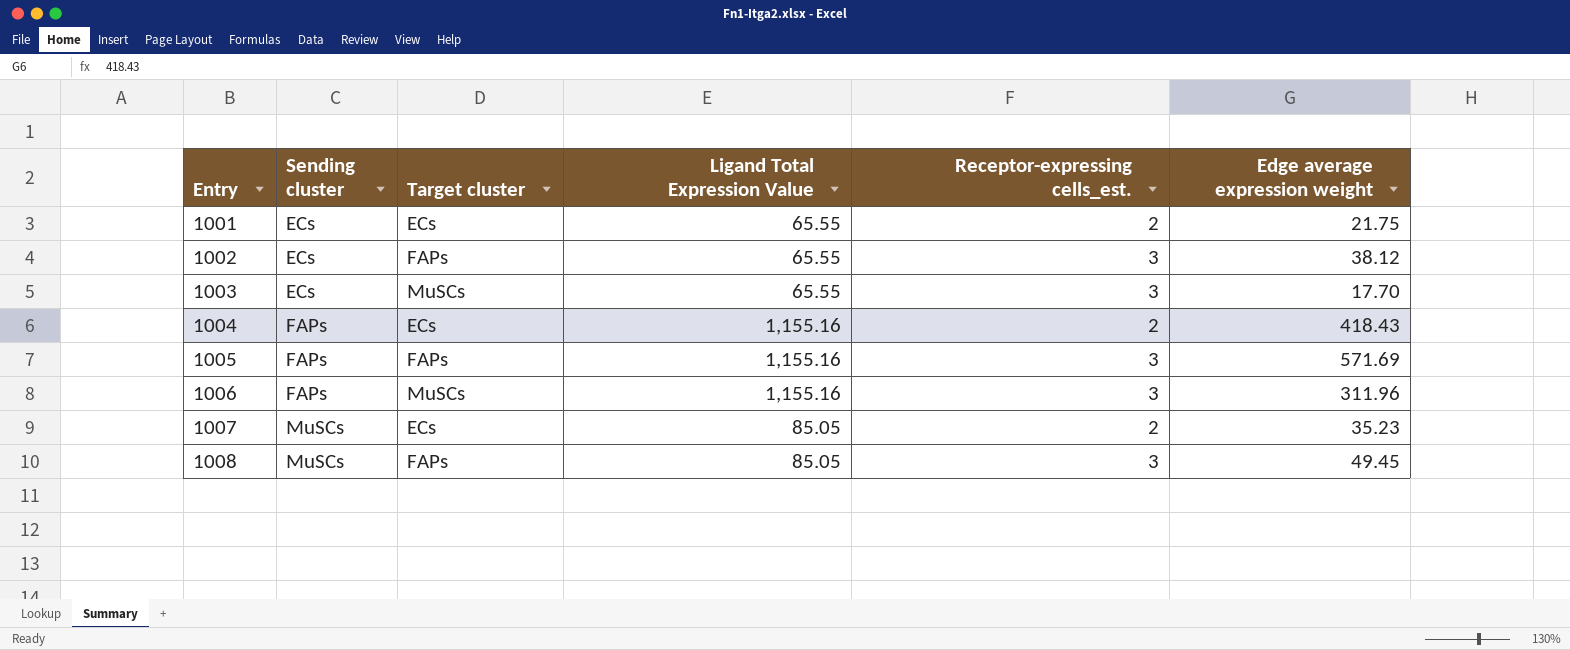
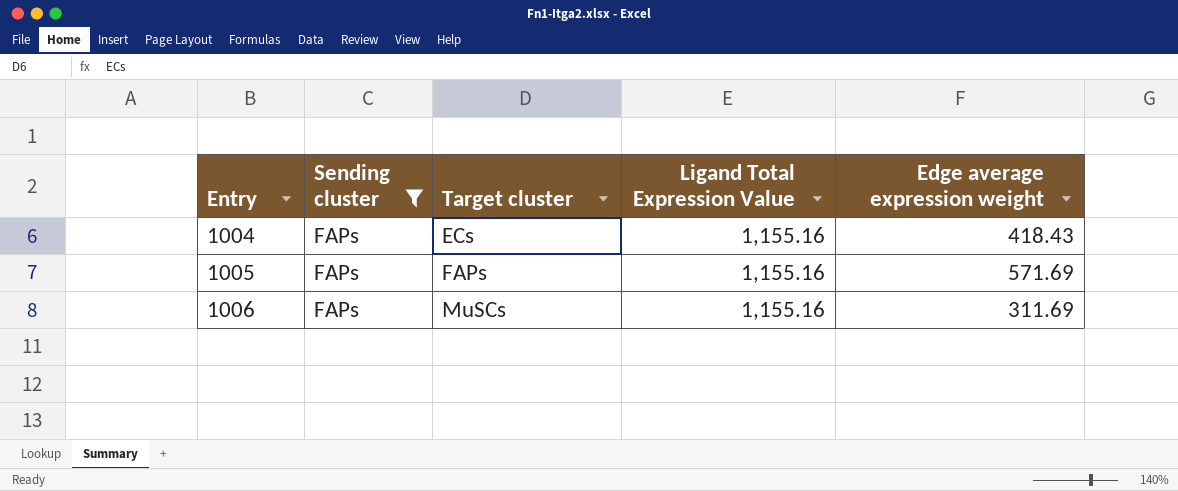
filter: none -> Sending cluster = FAPs
column Receptor-expressing cells_est. | position: 5 -> none
1006 | Edge average expression weight: 311.96 -> 311.69

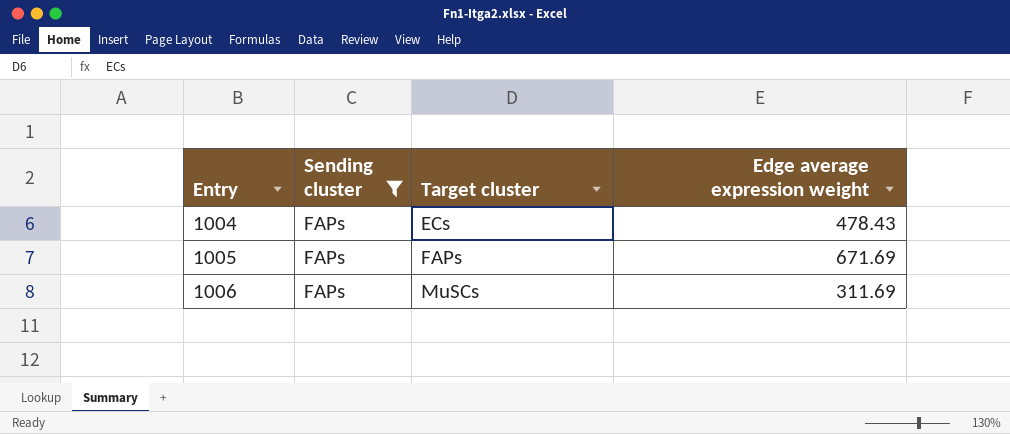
column Ligand Total Expression Value | position: 4 -> none
1004 | Edge average expression weight: 418.43 -> 478.43
1005 | Edge average expression weight: 571.69 -> 671.69

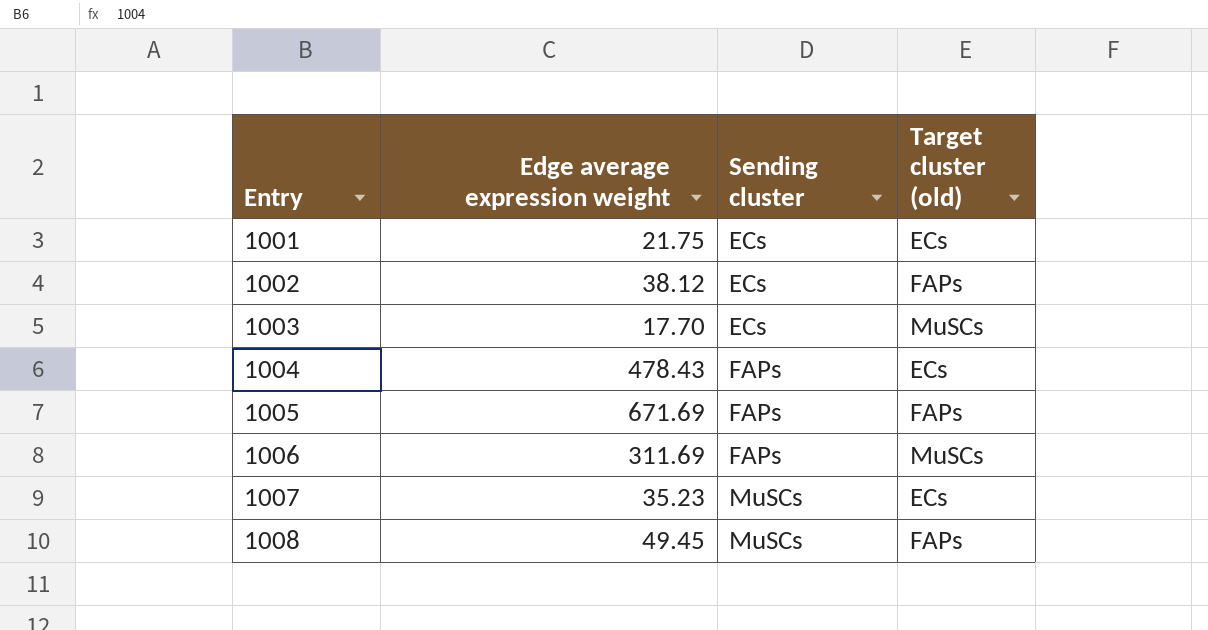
filter: Sending cluster = FAPs -> none
column Edge average expression weight | position: 4 -> 2
column name: Target cluster -> Target cluster (old)

